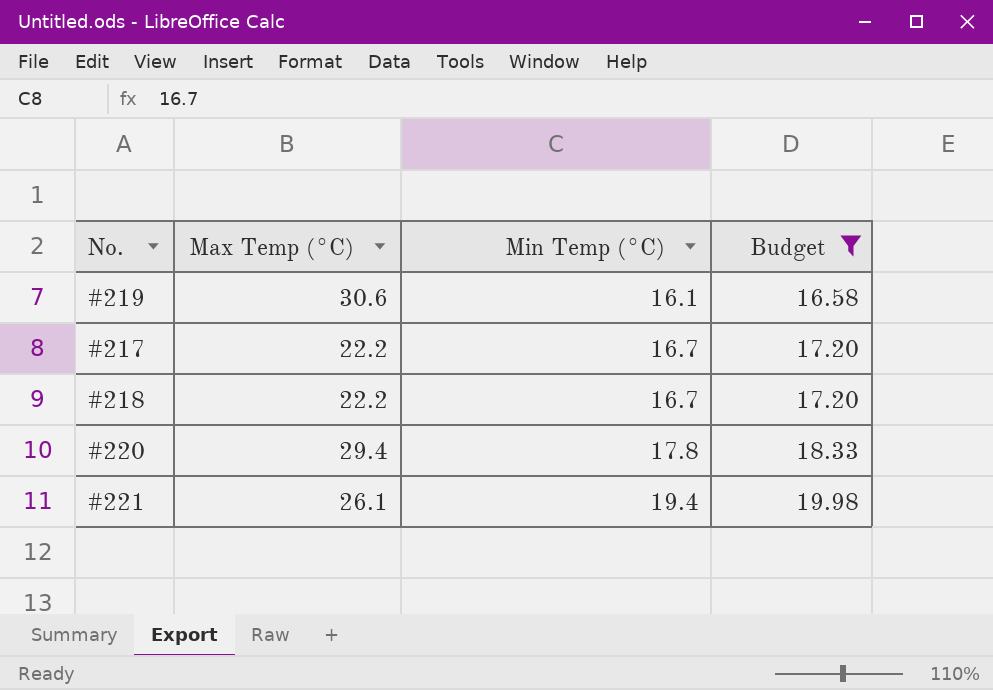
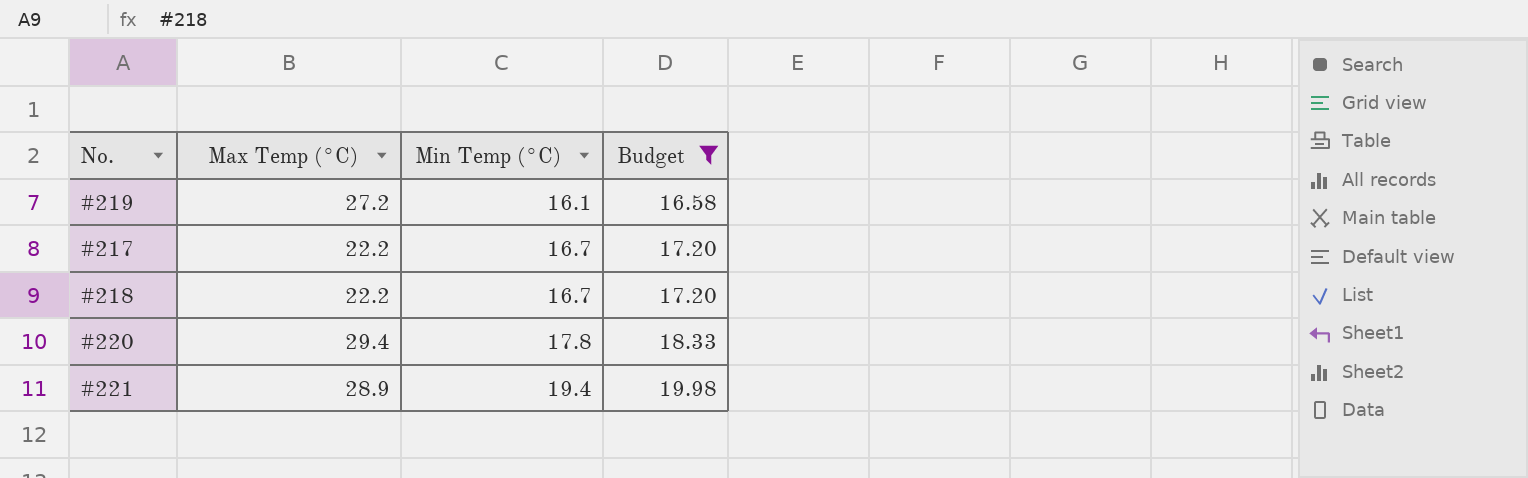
#219 | Max Temp (°C): 30.6 -> 27.2
#221 | Max Temp (°C): 26.1 -> 28.9

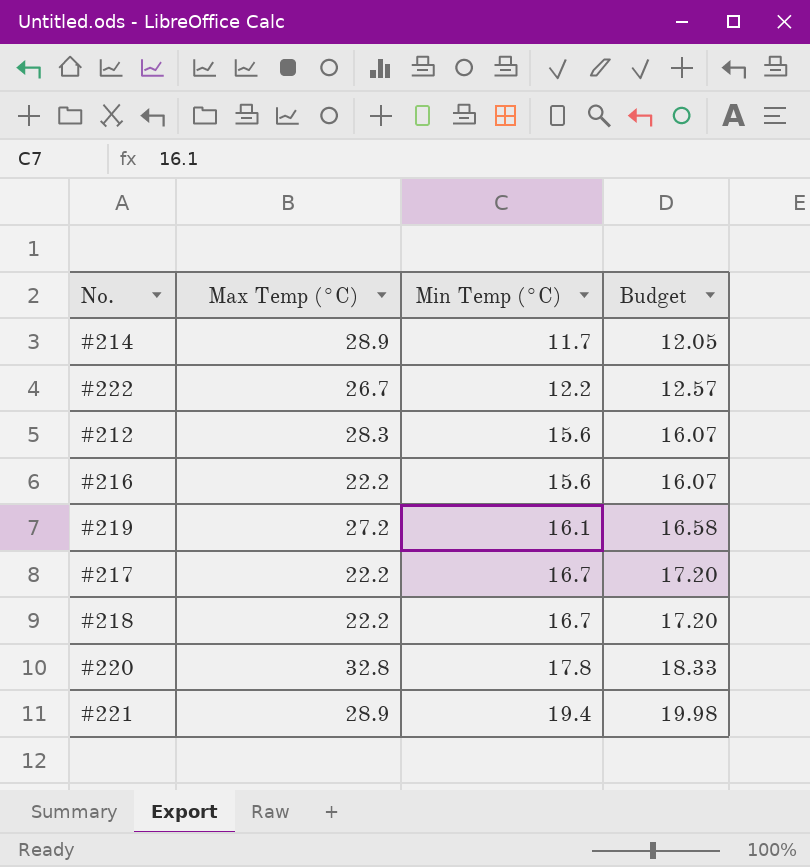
filter: Budget >= 16.58 -> none
#220 | Max Temp (°C): 29.4 -> 32.8

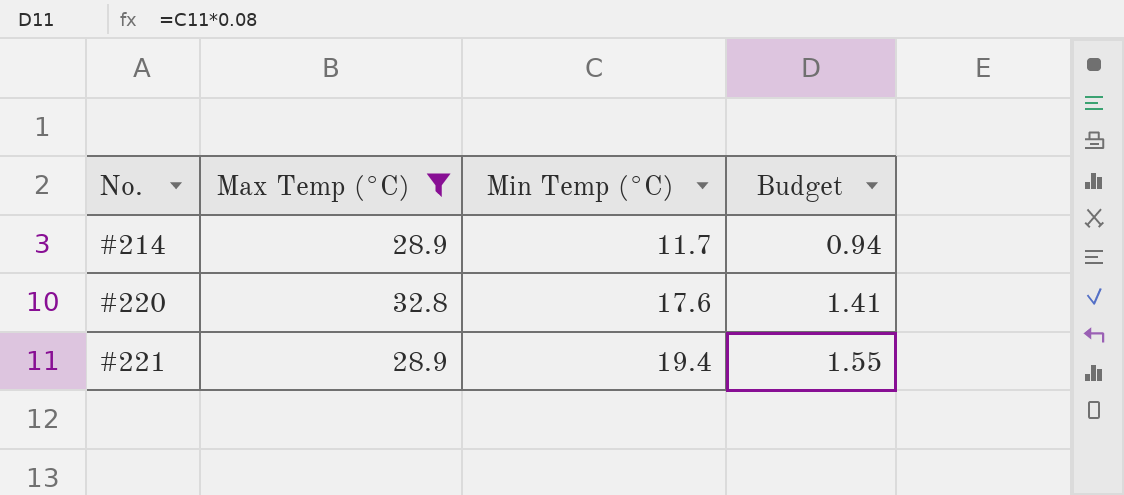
filter: none -> Max Temp (°C) >= 28.9
column Budget | formula: [Min Temp (°C)] * 1.03 -> [Min Temp (°C)] * 0.08
#220 | Min Temp (°C): 17.8 -> 17.6

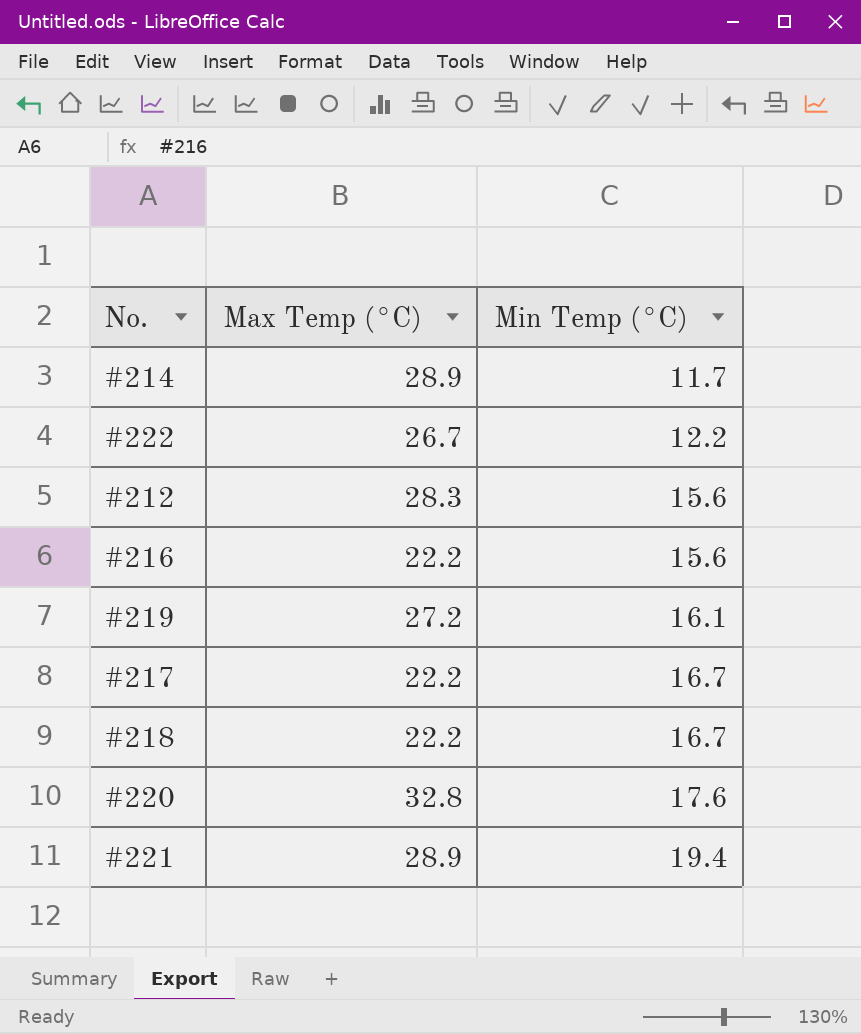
filter: Max Temp (°C) >= 28.9 -> none
column Budget | formula: [Min Temp (°C)] * 0.08 -> none

